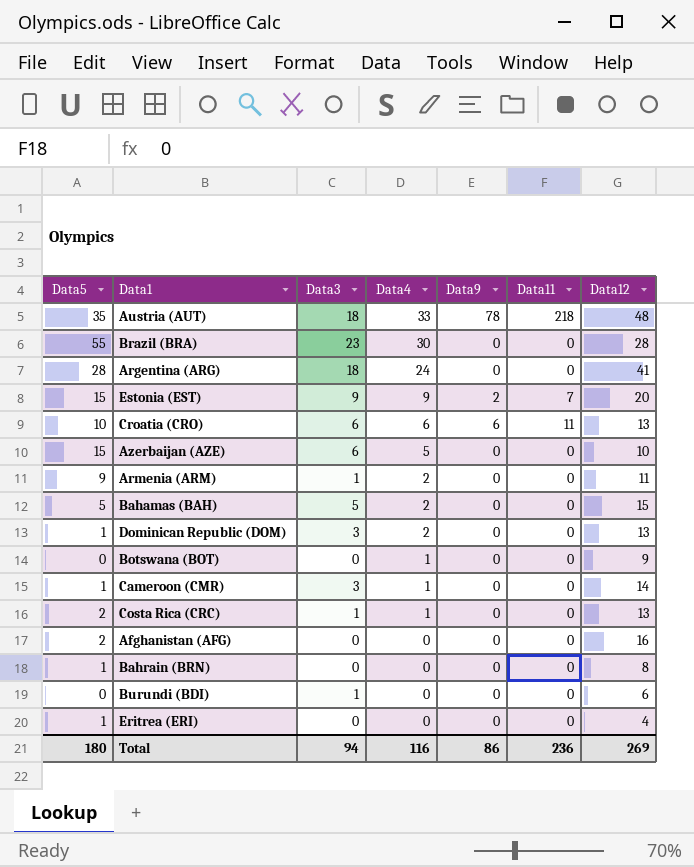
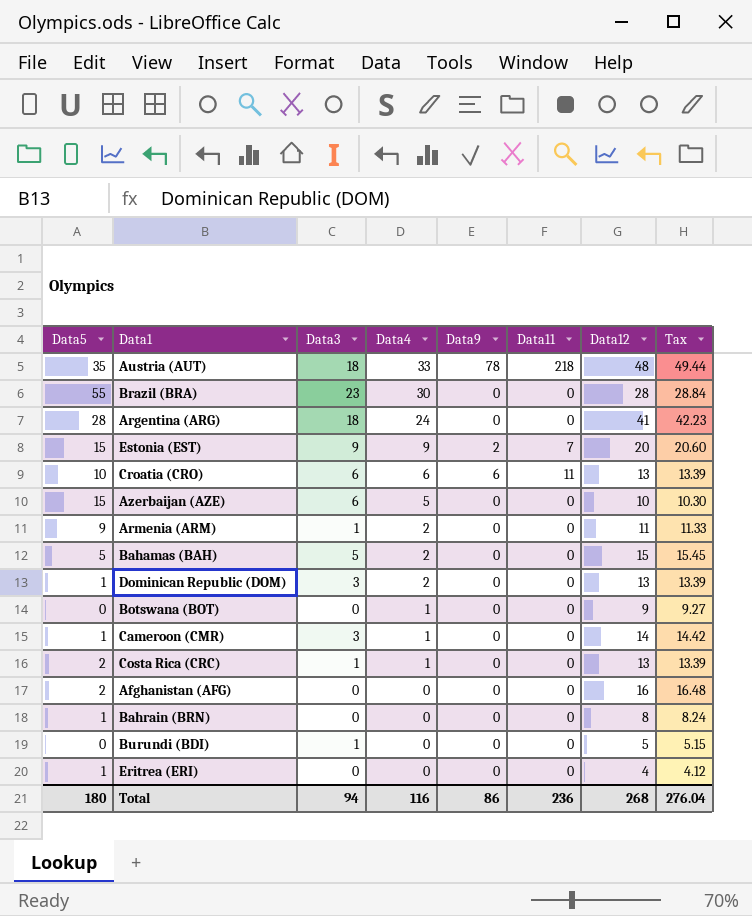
column Tax | formula: none -> [Data12] * 1.03
Burundi (BDI) | Data12: 6 -> 5
Total | Data12: 269 -> 268

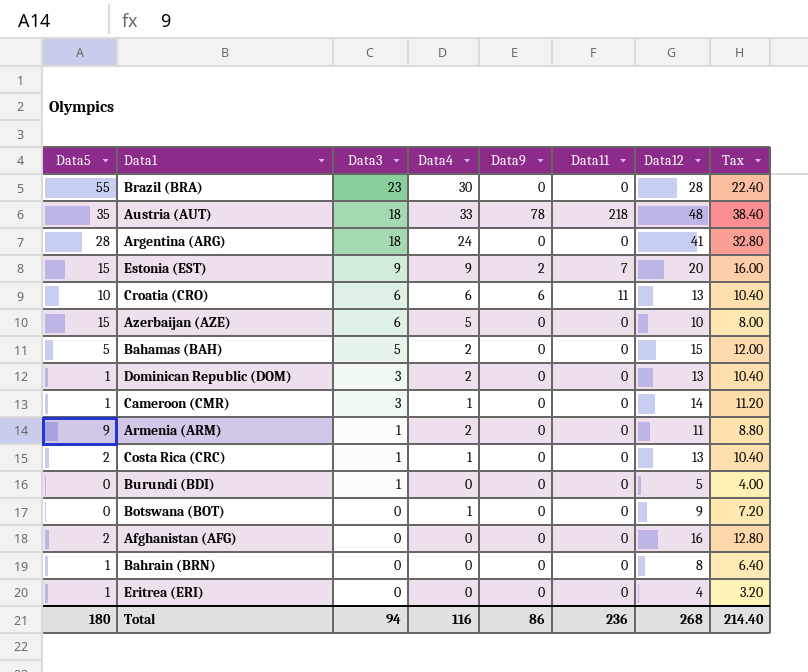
row order: Data4 descending -> Data3 descending
column Tax | formula: [Data12] * 1.03 -> [Data12] * 0.8
Total | Tax: 276.04 -> 214.40

